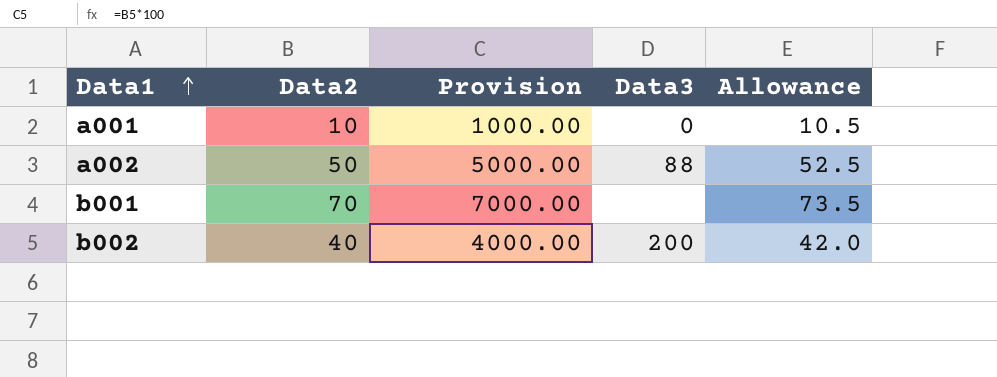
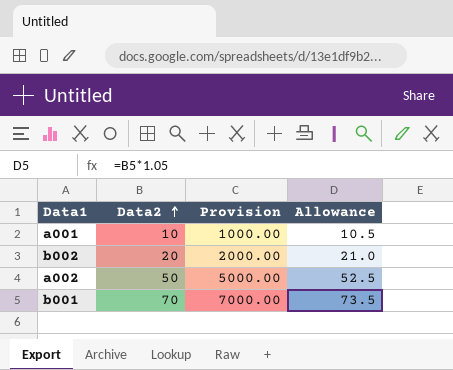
row order: Data1 ascending -> Data2 ascending
column Data3 | position: 4 -> none
b002 | Data2: 40 -> 20
b002 | Provision: 4000.00 -> 2000.00
b002 | Allowance: 42.0 -> 21.0

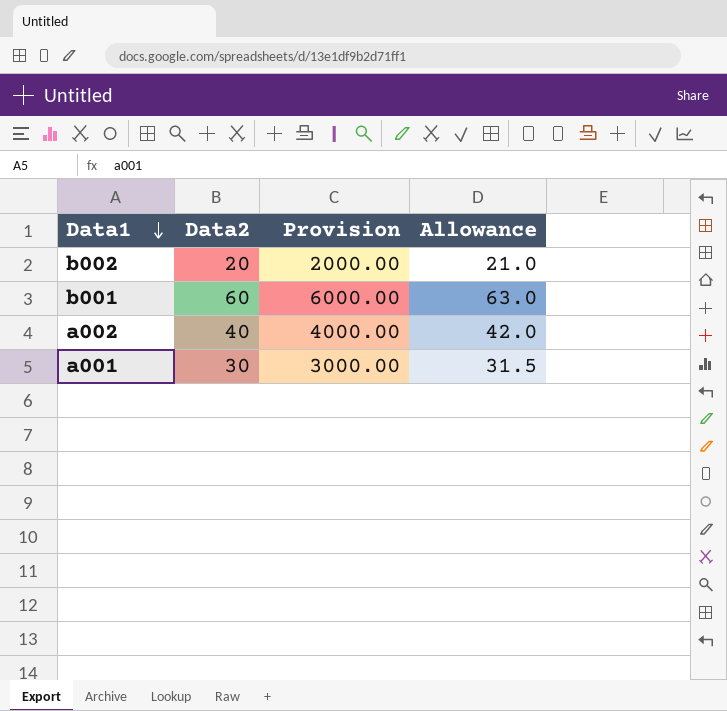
row order: Data2 ascending -> Data1 descending
b001 | Data2: 70 -> 60
b001 | Provision: 7000.00 -> 6000.00
b001 | Allowance: 73.5 -> 63.0
a002 | Data2: 50 -> 40
a002 | Provision: 5000.00 -> 4000.00
a002 | Allowance: 52.5 -> 42.0
a001 | Data2: 10 -> 30
a001 | Provision: 1000.00 -> 3000.00
a001 | Allowance: 10.5 -> 31.5

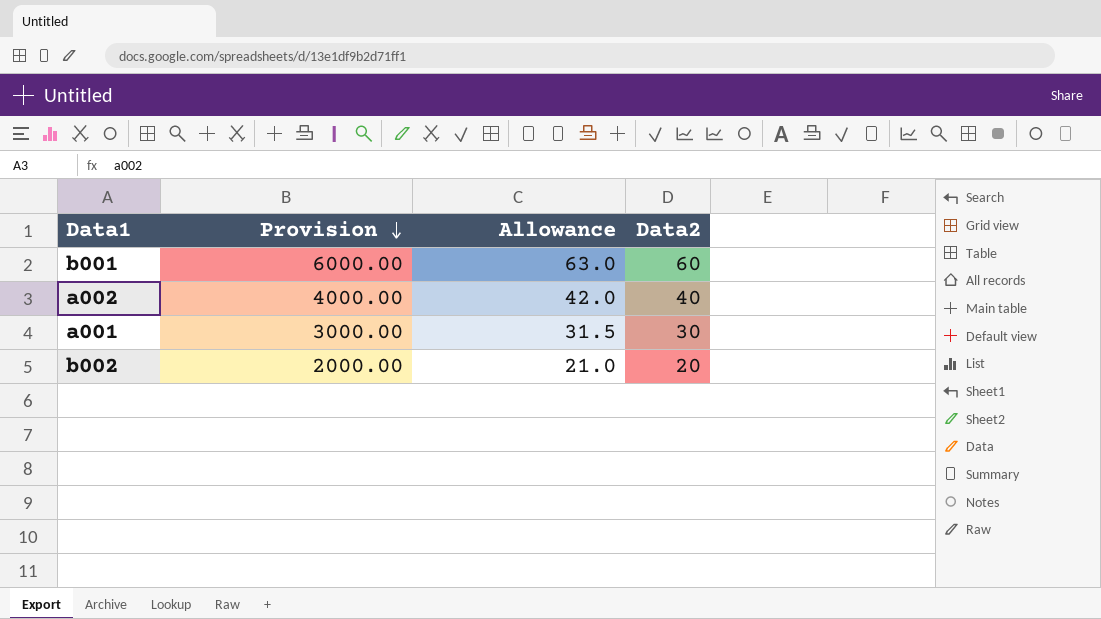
row order: Data1 descending -> Provision descending
column Data2 | position: 2 -> 4

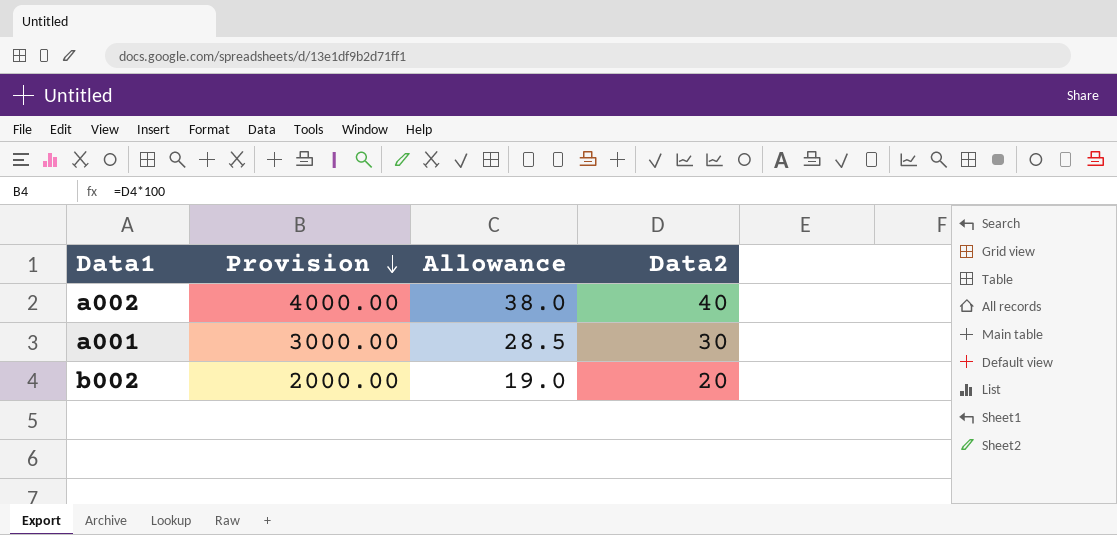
column Allowance | formula: [Data2] * 1.05 -> [Data2] * 0.95
row b001: 6000.00 | 63.0 | 60 -> none

